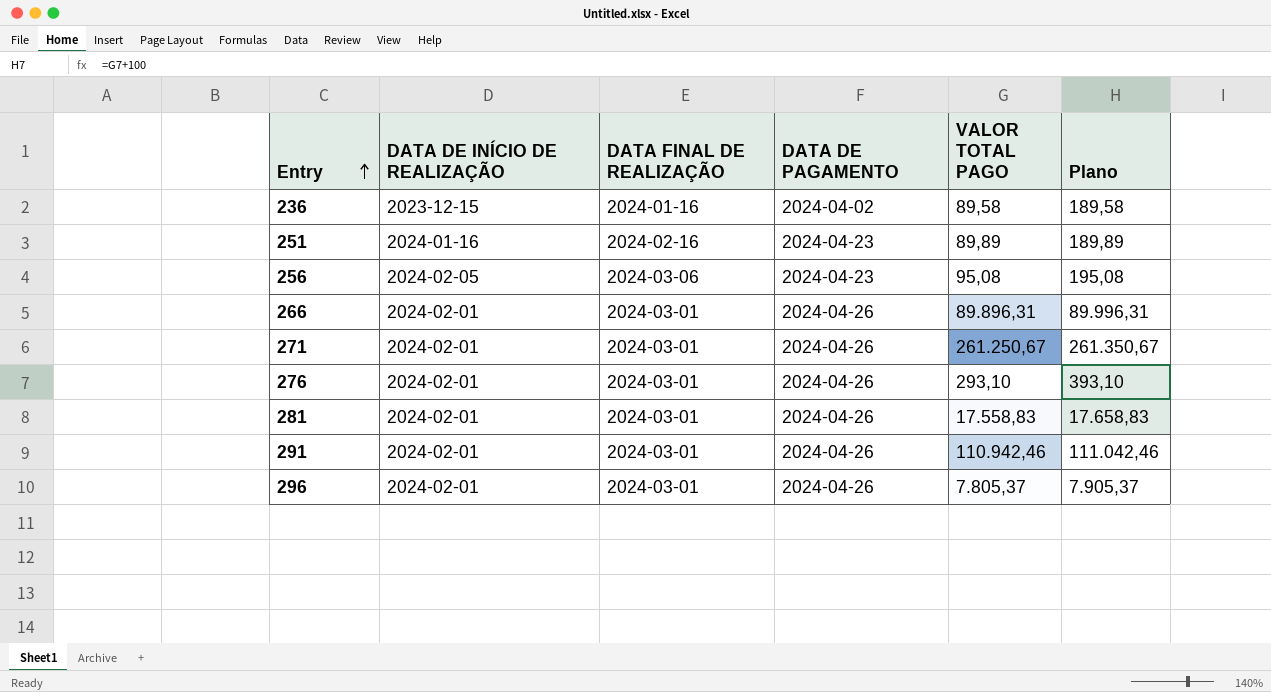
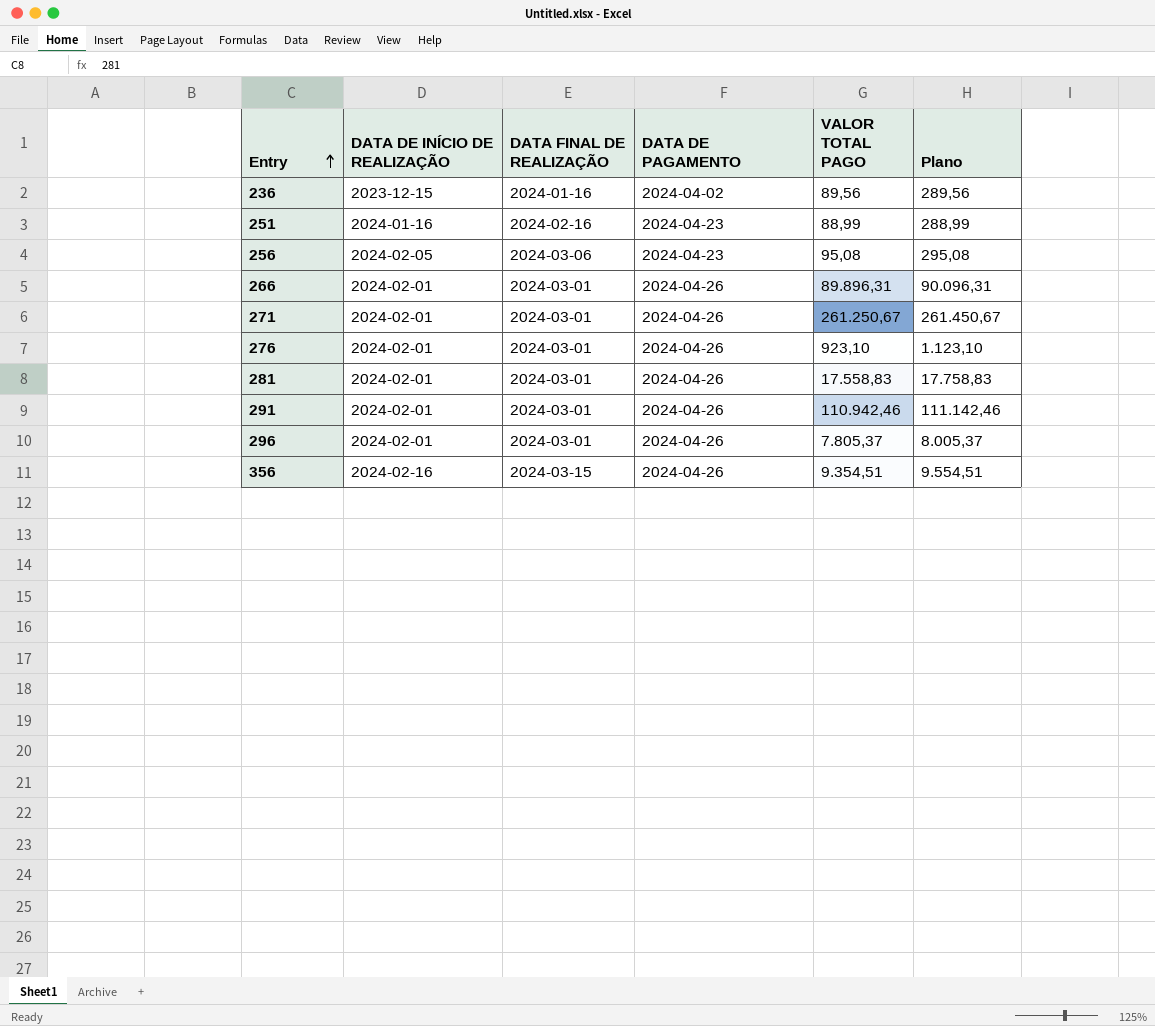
column Plano | formula: [VALOR TOTAL PAGO] + 100 -> [VALOR TOTAL PAGO] + 200
236 | VALOR TOTAL PAGO: 89,58 -> 89,56
251 | VALOR TOTAL PAGO: 89,89 -> 88,99
276 | VALOR TOTAL PAGO: 293,10 -> 923,10
row 356: none -> 2024-02-16 | 2024-03-15 | 2024-04-26 | 9.354,51 | 9.554,51

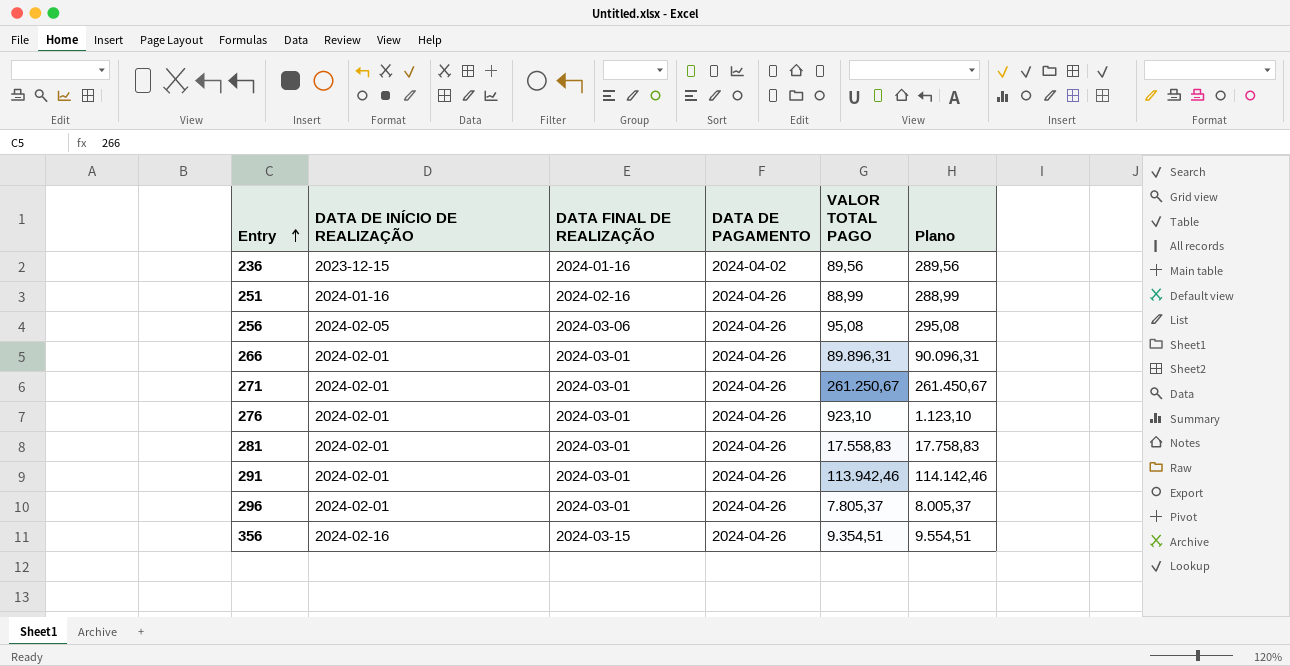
251 | DATA DE PAGAMENTO: 2024-04-23 -> 2024-04-26
256 | DATA DE PAGAMENTO: 2024-04-23 -> 2024-04-26
291 | VALOR TOTAL PAGO: 110.942,46 -> 113.942,46
291 | Plano: 111.142,46 -> 114.142,46

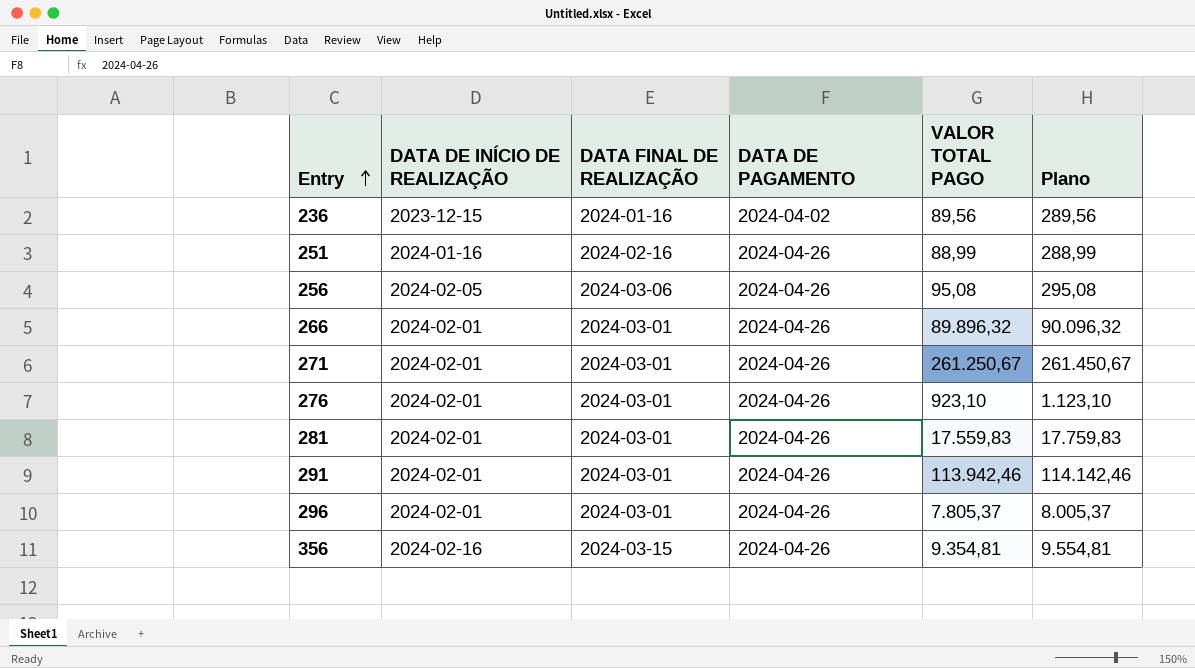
266 | VALOR TOTAL PAGO: 89.896,31 -> 89.896,32
266 | Plano: 90.096,31 -> 90.096,32
281 | VALOR TOTAL PAGO: 17.558,83 -> 17.559,83
281 | Plano: 17.758,83 -> 17.759,83
356 | VALOR TOTAL PAGO: 9.354,51 -> 9.354,81
356 | Plano: 9.554,51 -> 9.554,81

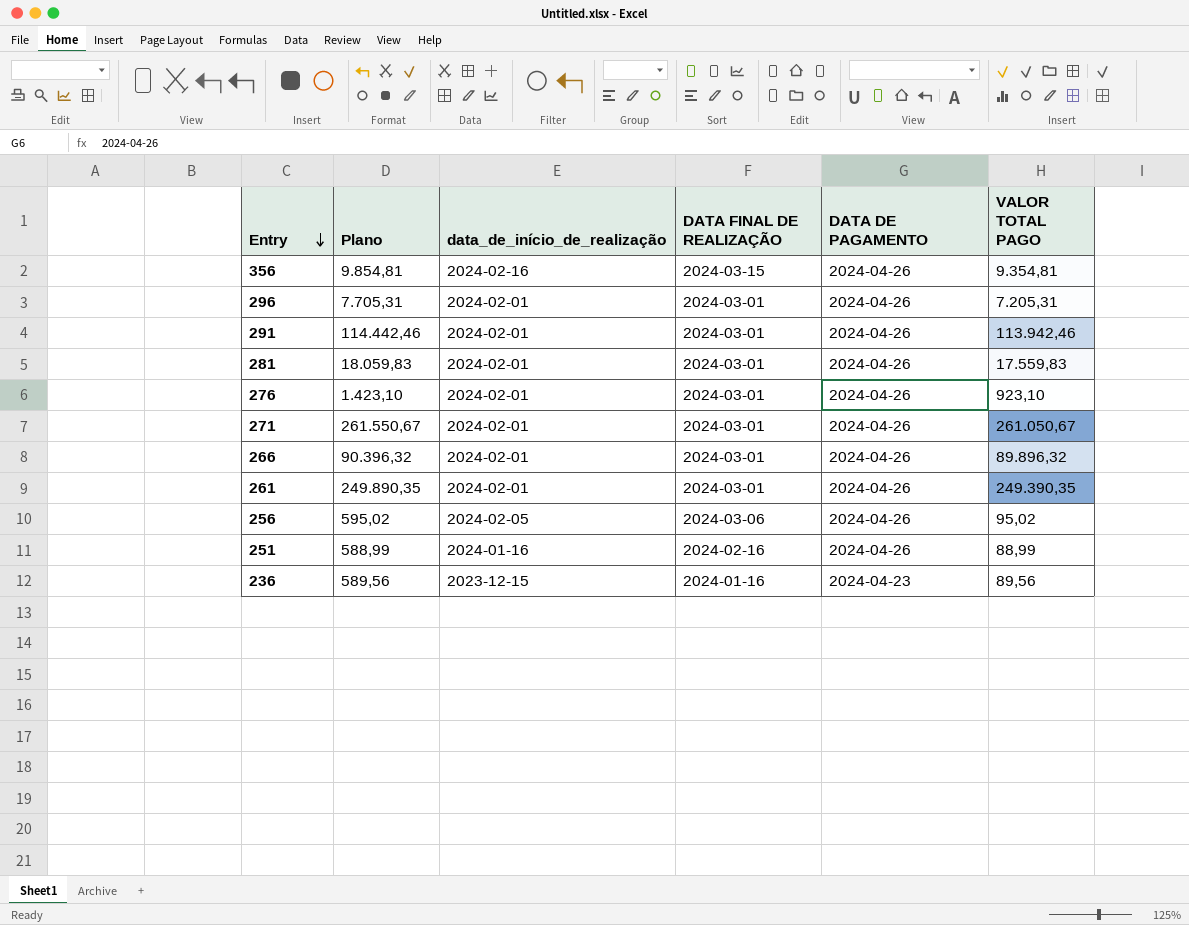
row order: Entry ascending -> Entry descending
column Plano | formula: [VALOR TOTAL PAGO] + 200 -> [VALOR TOTAL PAGO] + 500
column Plano | position: 6 -> 2
column name: DATA DE INÍCIO DE REALIZAÇÃO -> data_de_início_de_realização
296 | VALOR TOTAL PAGO: 7.805,37 -> 7.205,31
271 | VALOR TOTAL PAGO: 261.250,67 -> 261.050,67
row 261: none -> 249.890,35 | 2024-02-01 | 2024-03-01 | 2024-04-26 | 249.390,35
256 | VALOR TOTAL PAGO: 95,08 -> 95,02
236 | DATA DE PAGAMENTO: 2024-04-02 -> 2024-04-23

